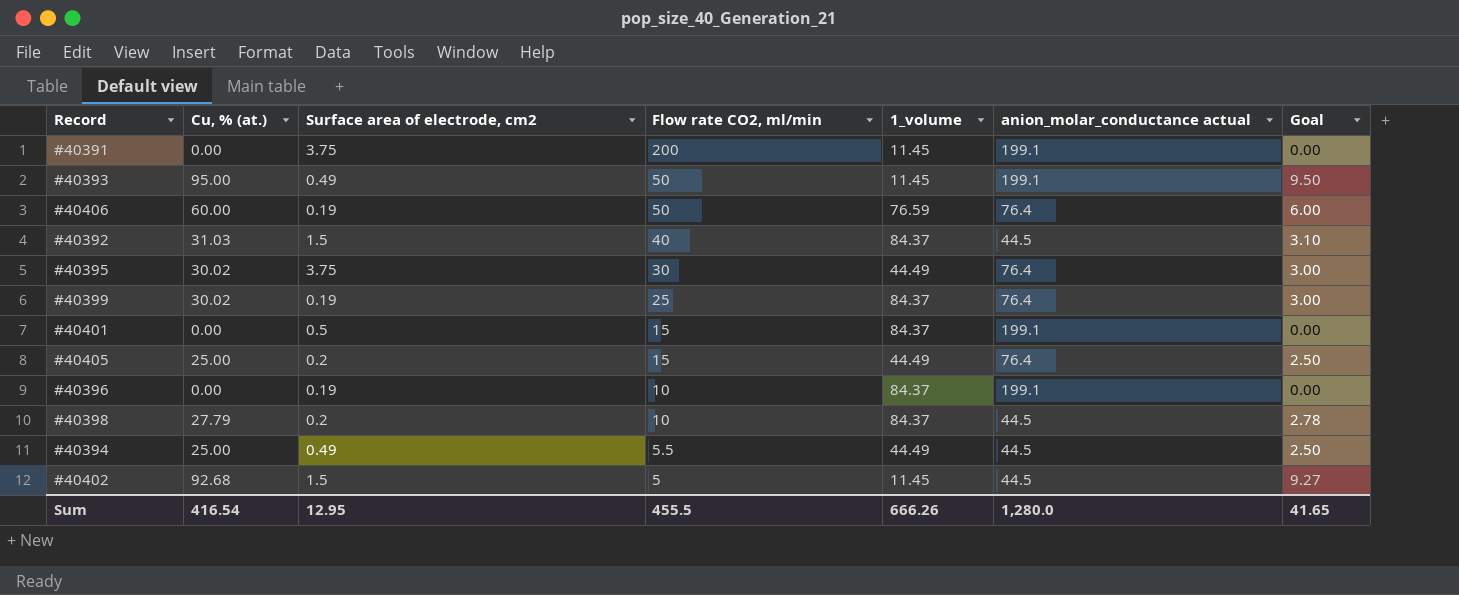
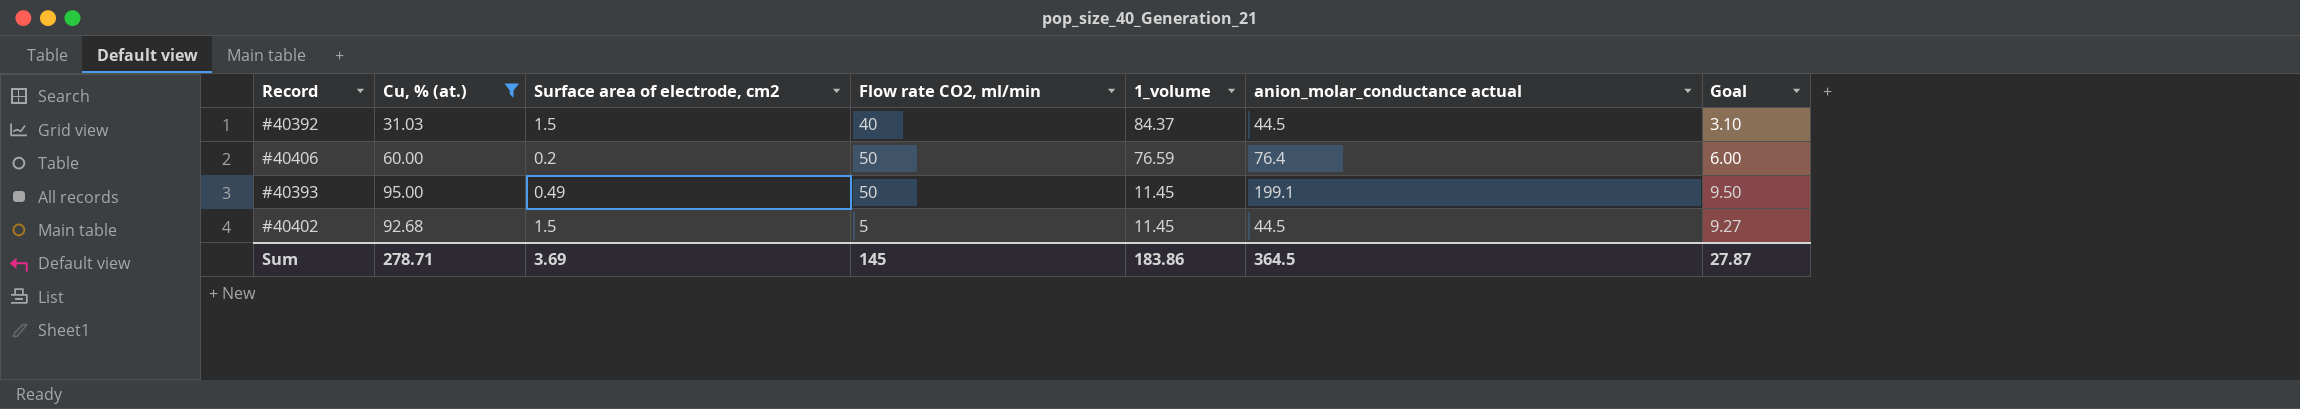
filter: none -> Cu, % (at.) >= 31.03
row order: Flow rate CO2, ml/min descending -> 1_volume descending
#40406 | Surface area of electrode, cm2: 0.19 -> 0.2
Sum | Cu, % (at.): 416.54 -> 278.71
Sum | Surface area of electrode, cm2: 12.95 -> 3.69
Sum | Flow rate CO2, ml/min: 455.5 -> 145
Sum | 1_volume: 666.26 -> 183.86
Sum | anion_molar_conductance actual: 1,280.0 -> 364.5
Sum | Goal: 41.65 -> 27.87

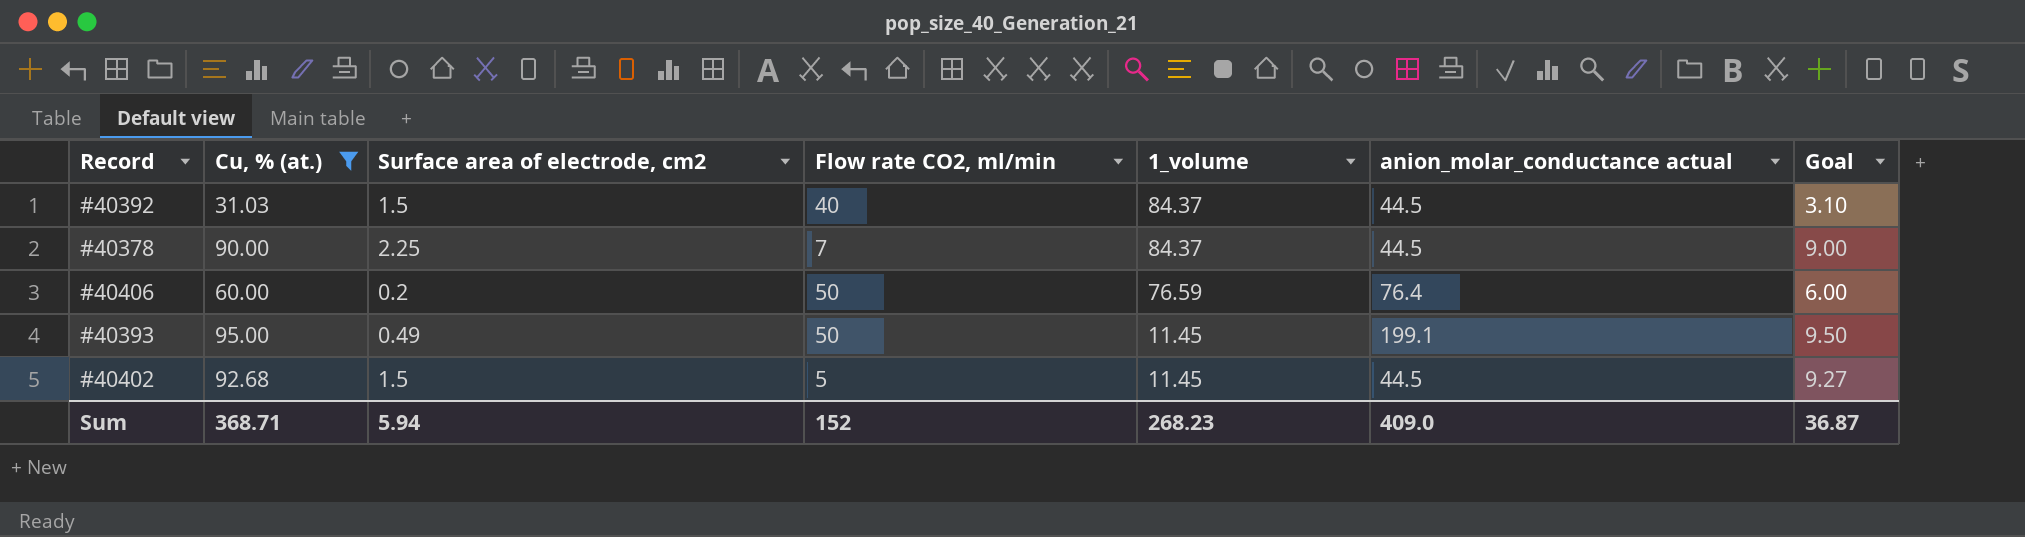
row #40378: none -> 90.00 | 2.25 | 7 | 84.37 | 44.5 | 9.00
Sum | Cu, % (at.): 278.71 -> 368.71
Sum | Surface area of electrode, cm2: 3.69 -> 5.94
Sum | Flow rate CO2, ml/min: 145 -> 152
Sum | 1_volume: 183.86 -> 268.23
Sum | anion_molar_conductance actual: 364.5 -> 409.0
Sum | Goal: 27.87 -> 36.87

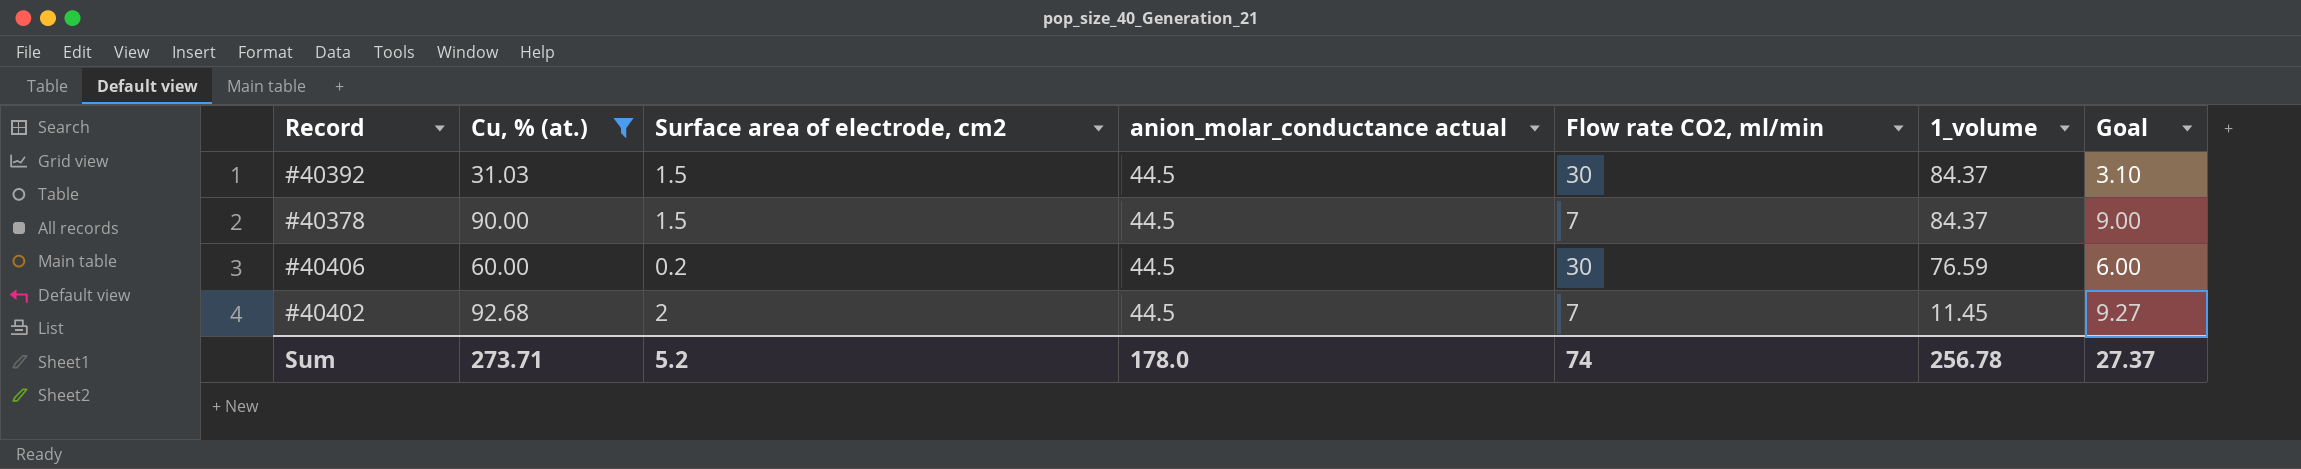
column anion_molar_conductance actual | position: 6 -> 4
row #40393: 95.00 | 0.49 | 50 | 11.45 | 199.1 | 9.50 -> none
#40392 | Flow rate CO2, ml/min: 40 -> 30
#40378 | Surface area of electrode, cm2: 2.25 -> 1.5
#40406 | anion_molar_conductance actual: 76.4 -> 44.5
#40406 | Flow rate CO2, ml/min: 50 -> 30
#40402 | Surface area of electrode, cm2: 1.5 -> 2
#40402 | Flow rate CO2, ml/min: 5 -> 7
Sum | Cu, % (at.): 368.71 -> 273.71
Sum | Surface area of electrode, cm2: 5.94 -> 5.2
Sum | anion_molar_conductance actual: 409.0 -> 178.0
Sum | Flow rate CO2, ml/min: 152 -> 74
Sum | 1_volume: 268.23 -> 256.78
Sum | Goal: 36.87 -> 27.37

